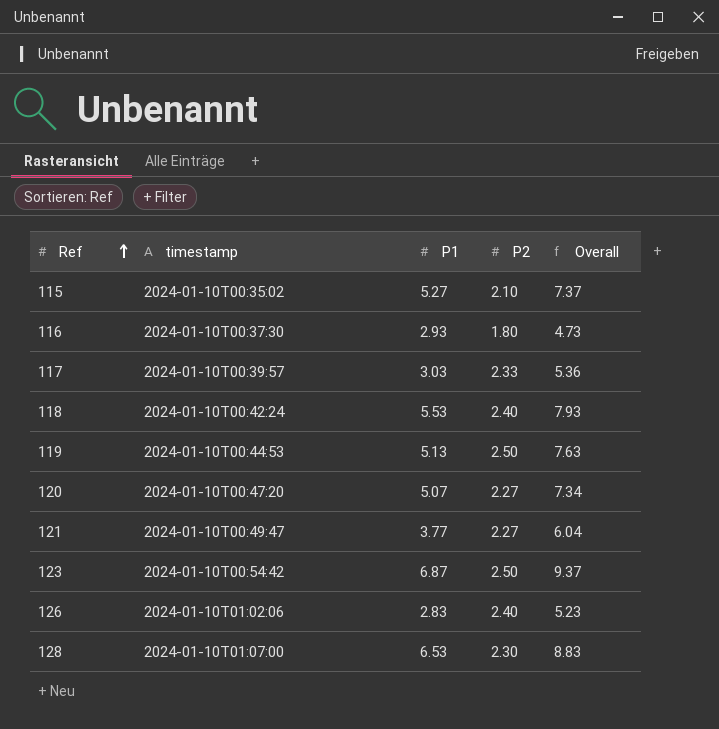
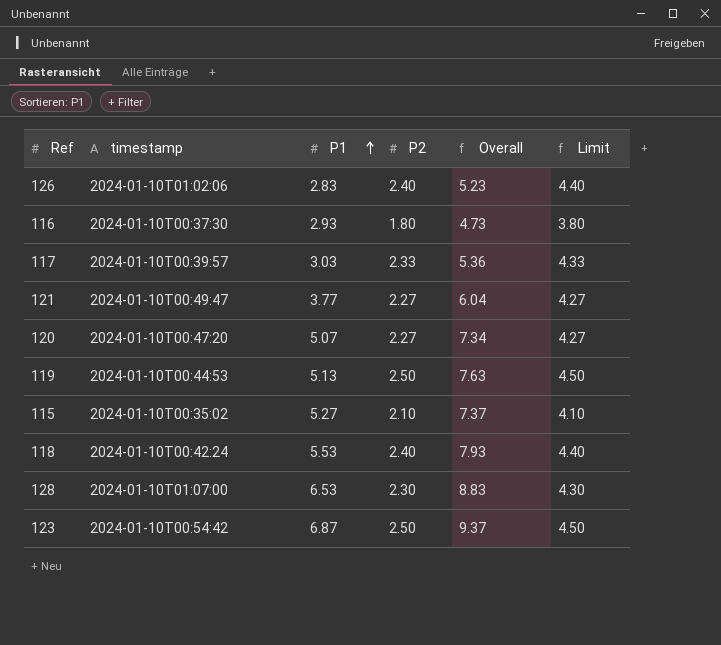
row order: Ref ascending -> P1 ascending
column Limit | formula: none -> [P2] + 2

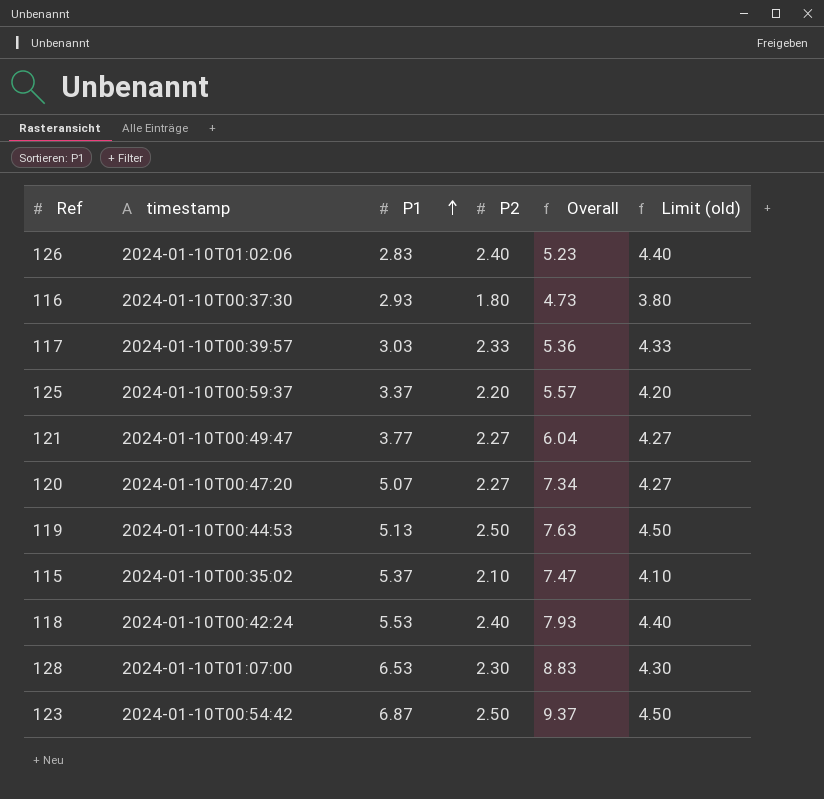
column name: Limit -> Limit (old)
row 125: none -> 2024-01-10T00:59:37 | 3.37 | 2.20 | 5.57 | 4.20
115 | P1: 5.27 -> 5.37
115 | Overall: 7.37 -> 7.47

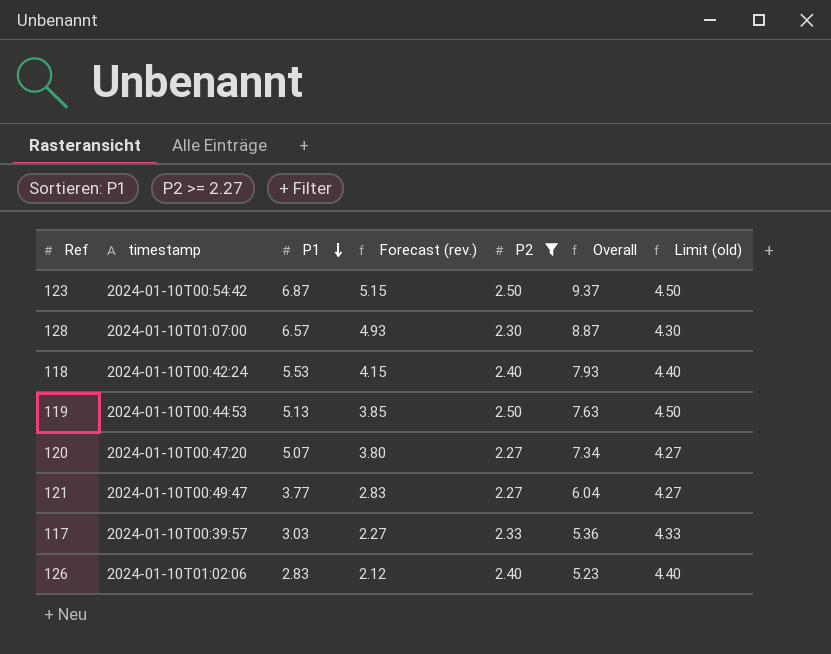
filter: none -> P2 >= 2.27
row order: P1 ascending -> P1 descending
column Forecast (rev.) | formula: none -> [P1] * 0.75
128 | P1: 6.53 -> 6.57
128 | Overall: 8.83 -> 8.87

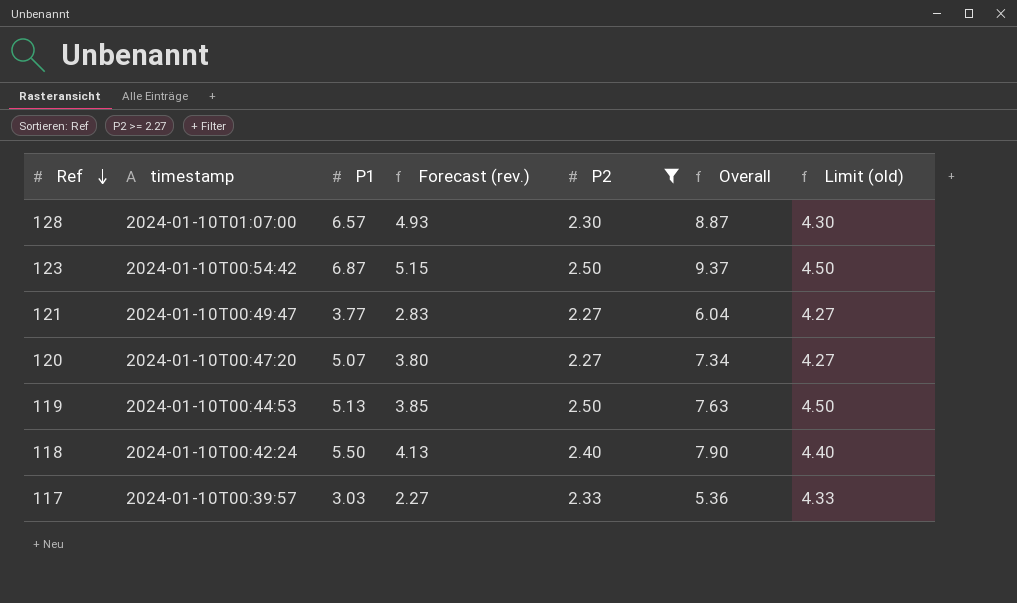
row order: P1 descending -> Ref descending
row 126: 2024-01-10T01:02:06 | 2.83 | 2.12 | 2.40 | 5.23 | 4.40 -> none
118 | P1: 5.53 -> 5.50
118 | Forecast (rev.): 4.15 -> 4.13
118 | Overall: 7.93 -> 7.90

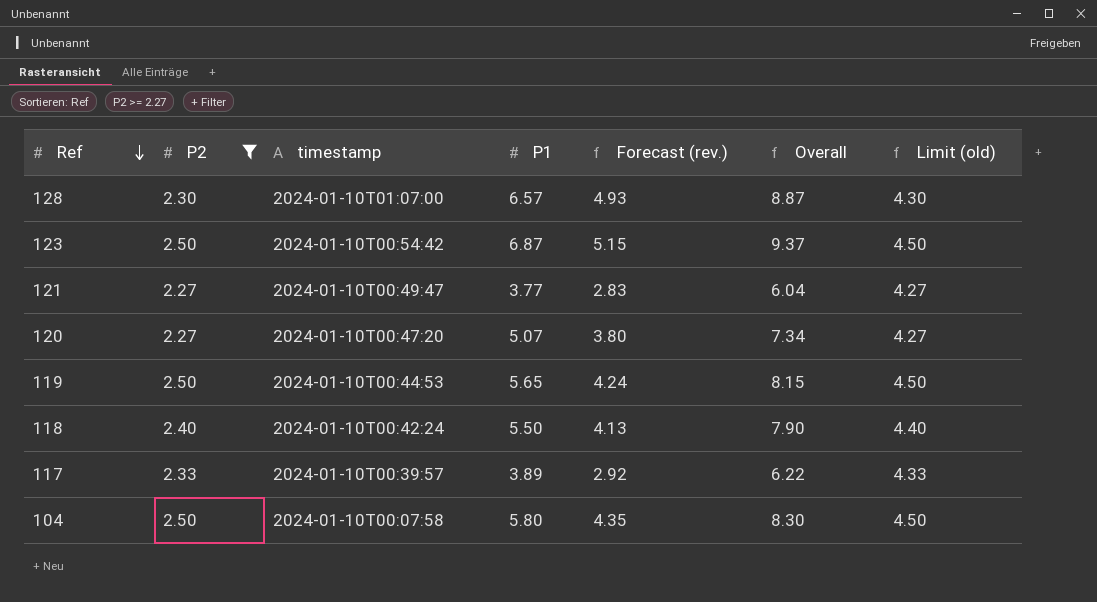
column P2 | position: 5 -> 2
119 | P1: 5.13 -> 5.65
119 | Forecast (rev.): 3.85 -> 4.24
119 | Overall: 7.63 -> 8.15
117 | P1: 3.03 -> 3.89
117 | Forecast (rev.): 2.27 -> 2.92
117 | Overall: 5.36 -> 6.22
row 104: none -> 2.50 | 2024-01-10T00:07:58 | 5.80 | 4.35 | 8.30 | 4.50

